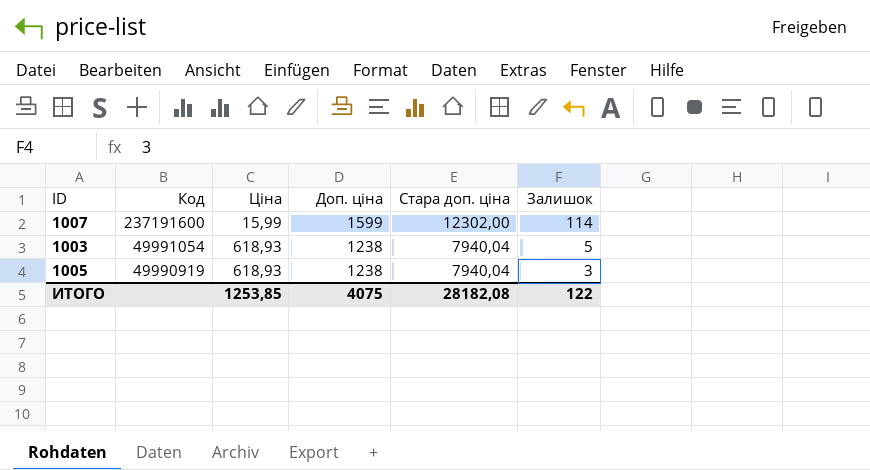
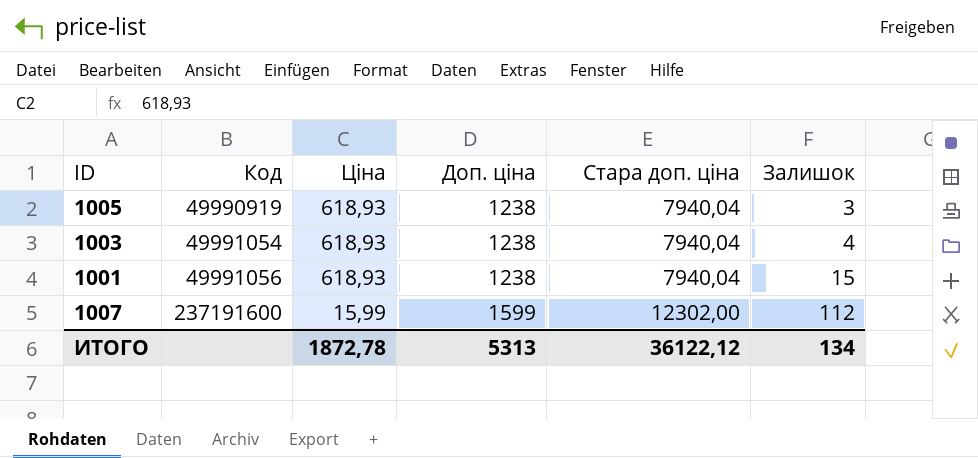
row order: Код descending -> Код ascending
1003 | Залишок: 5 -> 4
row 1001: none -> 49991056 | 618,93 | 1238 | 7940,04 | 15
1007 | Залишок: 114 -> 112
ИТОГО | Ціна: 1253,85 -> 1872,78
ИТОГО | Доп. ціна: 4075 -> 5313
ИТОГО | Стара доп. ціна: 28182,08 -> 36122,12
ИТОГО | Залишок: 122 -> 134

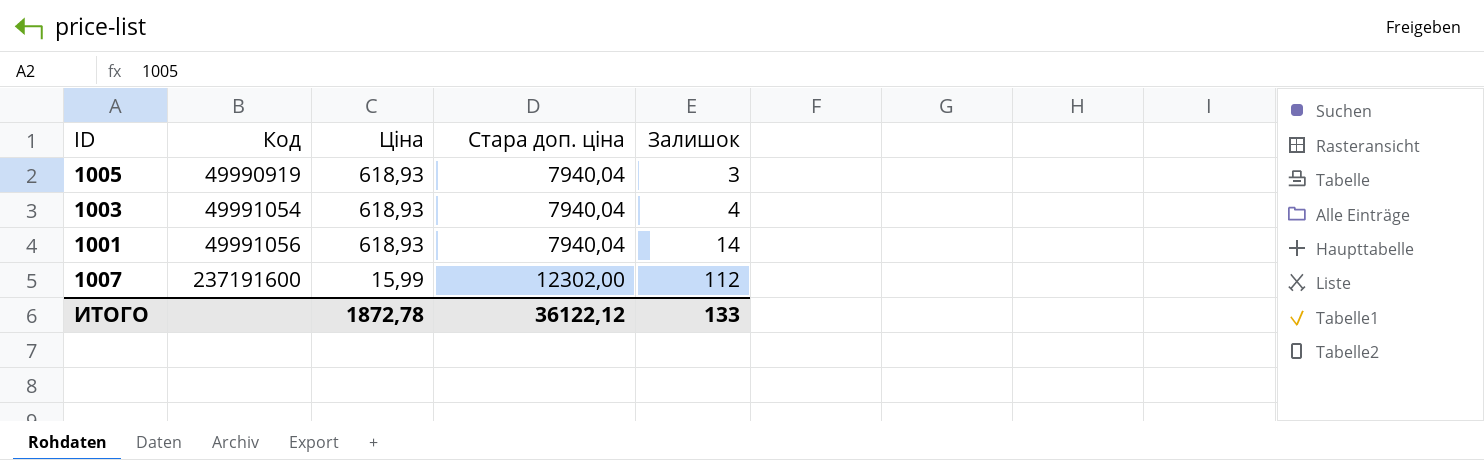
column Доп. ціна | position: 4 -> none
1001 | Залишок: 15 -> 14
ИТОГО | Залишок: 134 -> 133

